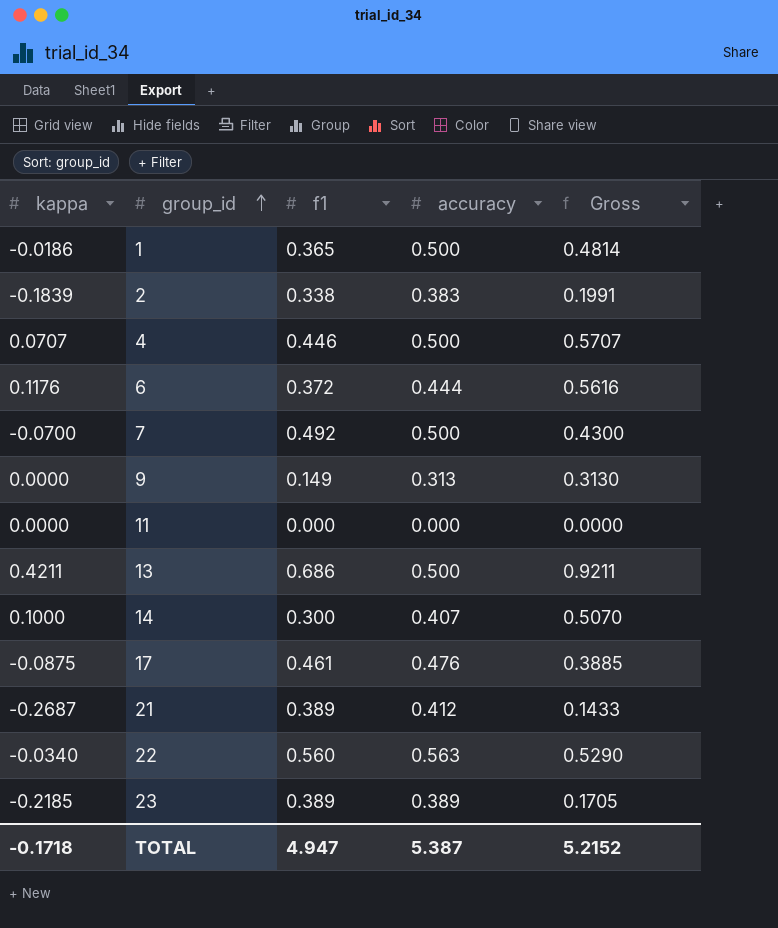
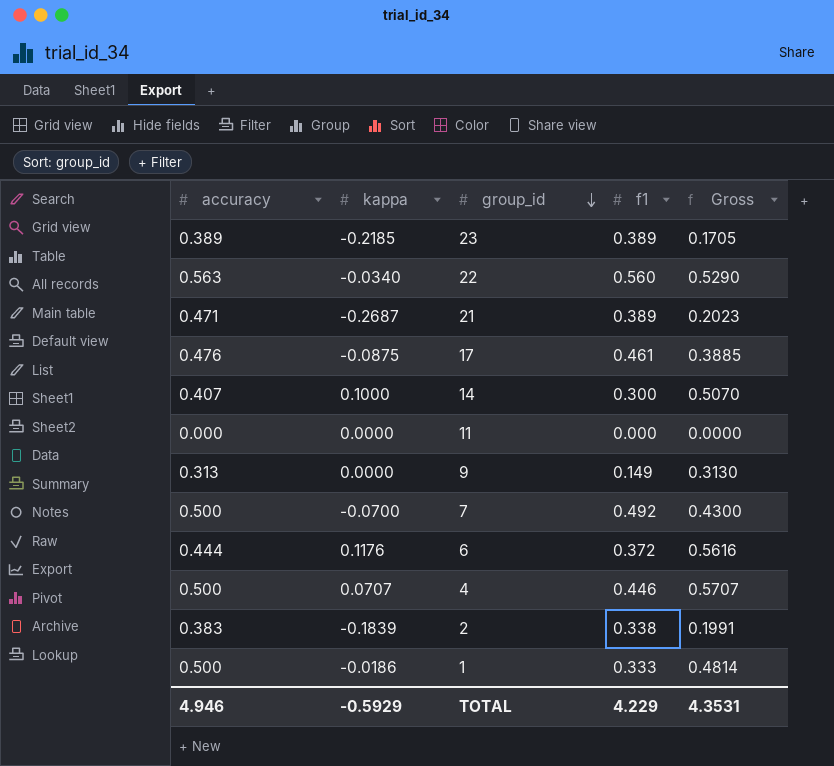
row order: group_id ascending -> group_id descending
column accuracy | position: 4 -> 1
row 13: 0.4211 | 0.686 | 0.500 | 0.9211 -> none
21 | accuracy: 0.412 -> 0.471
21 | Gross: 0.1433 -> 0.2023
1 | f1: 0.365 -> 0.333
TOTAL | accuracy: 5.387 -> 4.946
TOTAL | kappa: -0.1718 -> -0.5929
TOTAL | f1: 4.947 -> 4.229
TOTAL | Gross: 5.2152 -> 4.3531

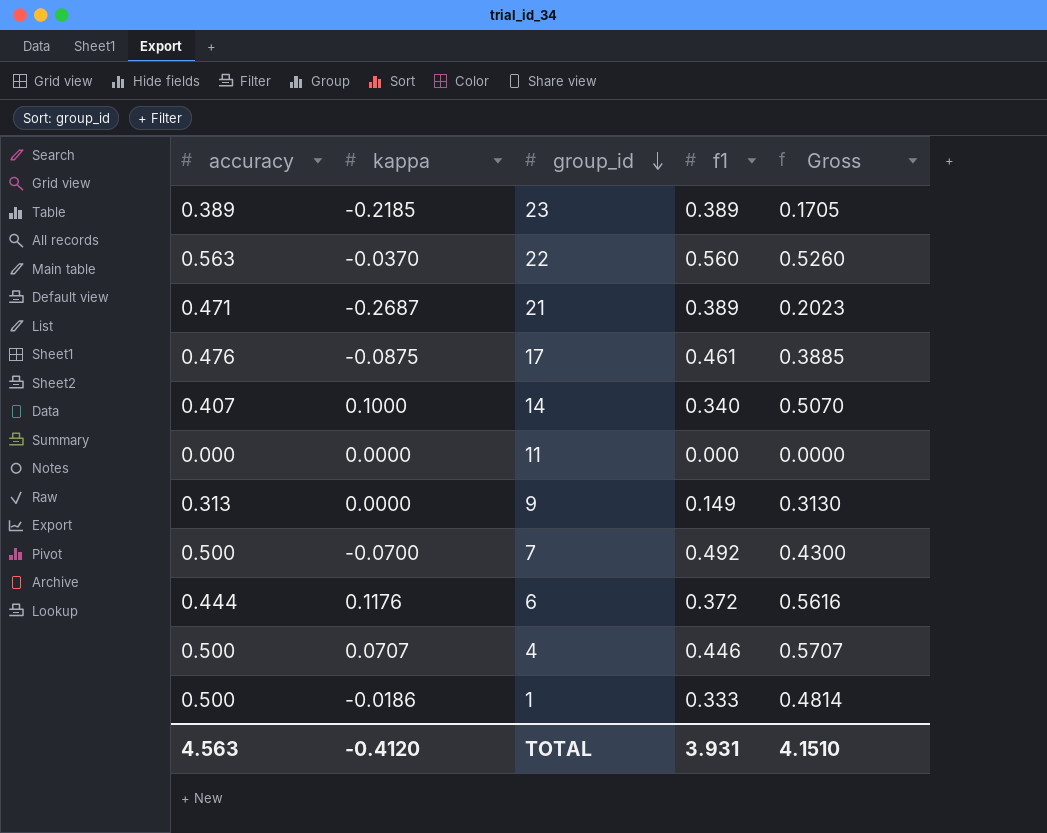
row 2: 0.383 | -0.1839 | 0.338 | 0.1991 -> none
22 | kappa: -0.0340 -> -0.0370
22 | Gross: 0.5290 -> 0.5260
14 | f1: 0.300 -> 0.340
TOTAL | accuracy: 4.946 -> 4.563
TOTAL | kappa: -0.5929 -> -0.4120
TOTAL | f1: 4.229 -> 3.931
TOTAL | Gross: 4.3531 -> 4.1510

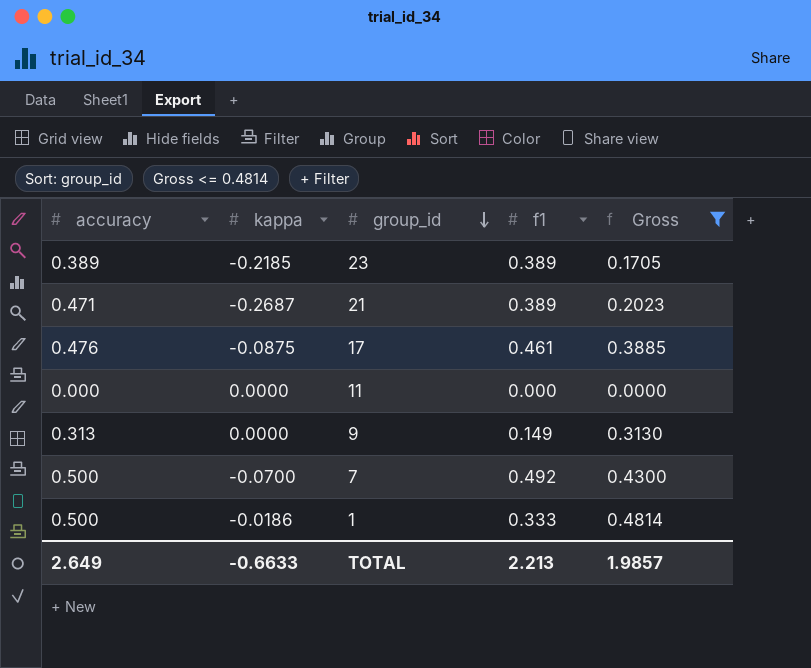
filter: none -> Gross <= 0.4814
TOTAL | accuracy: 4.563 -> 2.649
TOTAL | kappa: -0.4120 -> -0.6633
TOTAL | f1: 3.931 -> 2.213
TOTAL | Gross: 4.1510 -> 1.9857

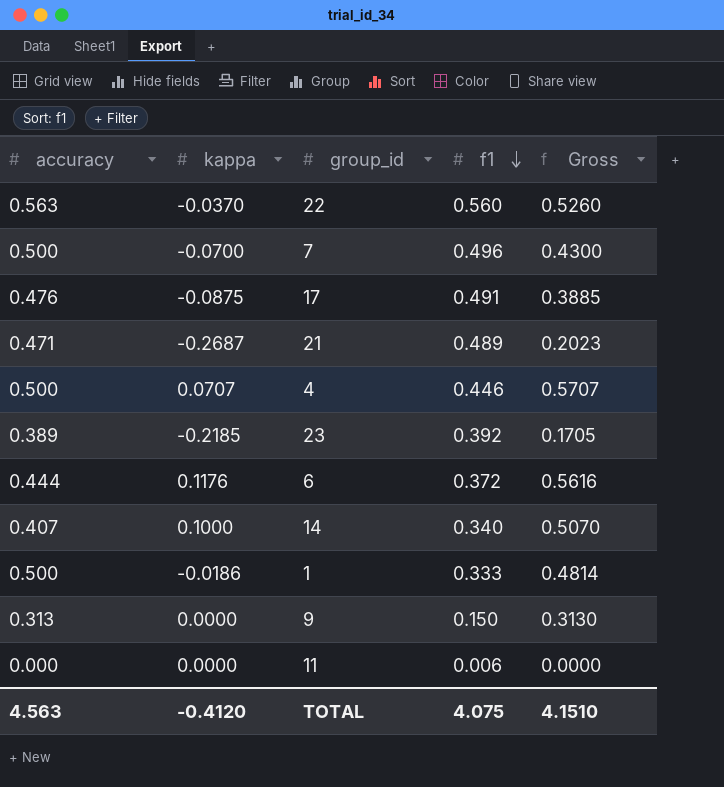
filter: Gross <= 0.4814 -> none
row order: group_id descending -> f1 descending
7 | f1: 0.492 -> 0.496
17 | f1: 0.461 -> 0.491
21 | f1: 0.389 -> 0.489
23 | f1: 0.389 -> 0.392
9 | f1: 0.149 -> 0.150
11 | f1: 0.000 -> 0.006
TOTAL | accuracy: 2.649 -> 4.563
TOTAL | kappa: -0.6633 -> -0.4120
TOTAL | f1: 2.213 -> 4.075
TOTAL | Gross: 1.9857 -> 4.1510

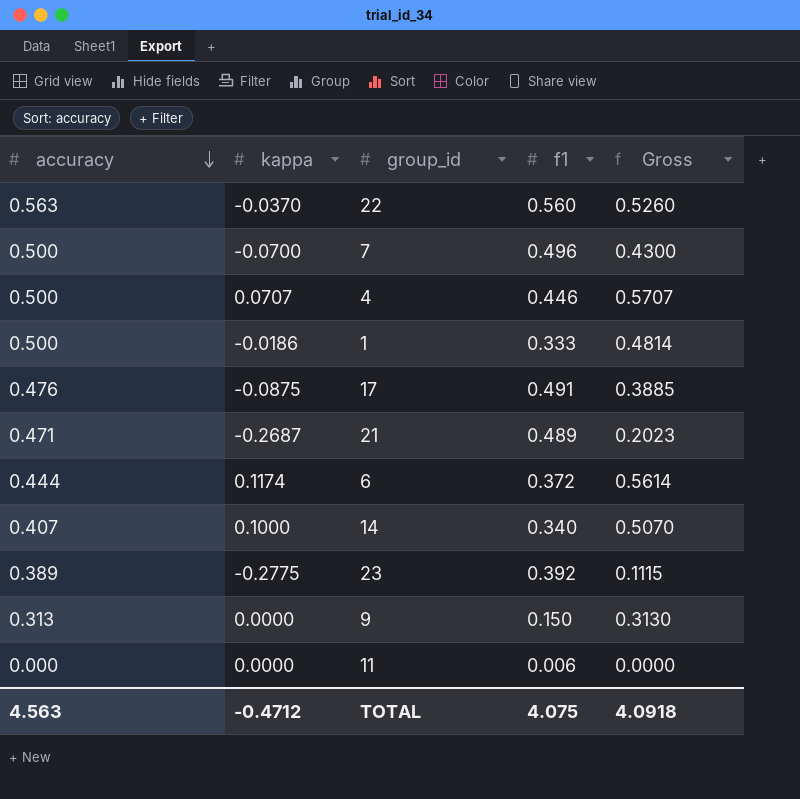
row order: f1 descending -> accuracy descending
6 | kappa: 0.1176 -> 0.1174
6 | Gross: 0.5616 -> 0.5614
23 | kappa: -0.2185 -> -0.2775
23 | Gross: 0.1705 -> 0.1115
TOTAL | kappa: -0.4120 -> -0.4712
TOTAL | Gross: 4.1510 -> 4.0918

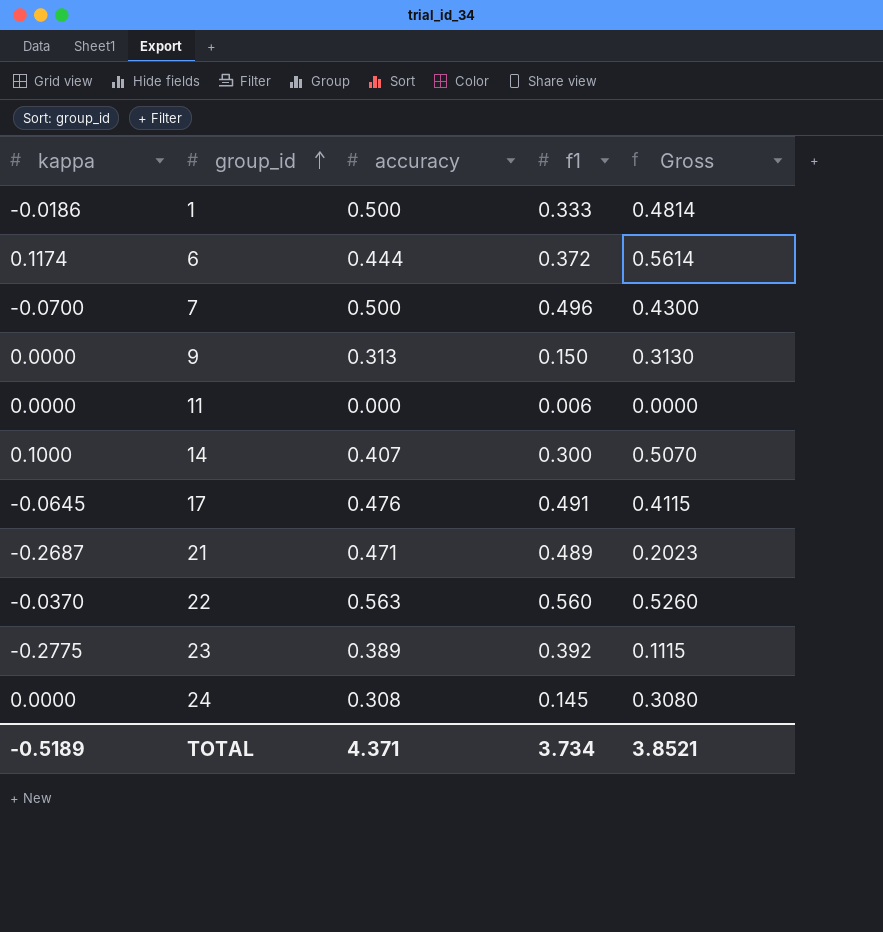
row order: accuracy descending -> group_id ascending
column accuracy | position: 1 -> 3
row 4: 0.500 | 0.0707 | 0.446 | 0.5707 -> none
14 | f1: 0.340 -> 0.300
17 | kappa: -0.0875 -> -0.0645
17 | Gross: 0.3885 -> 0.4115
row 24: none -> 0.0000 | 0.308 | 0.145 | 0.3080
TOTAL | kappa: -0.4712 -> -0.5189
TOTAL | accuracy: 4.563 -> 4.371
TOTAL | f1: 4.075 -> 3.734
TOTAL | Gross: 4.0918 -> 3.8521

